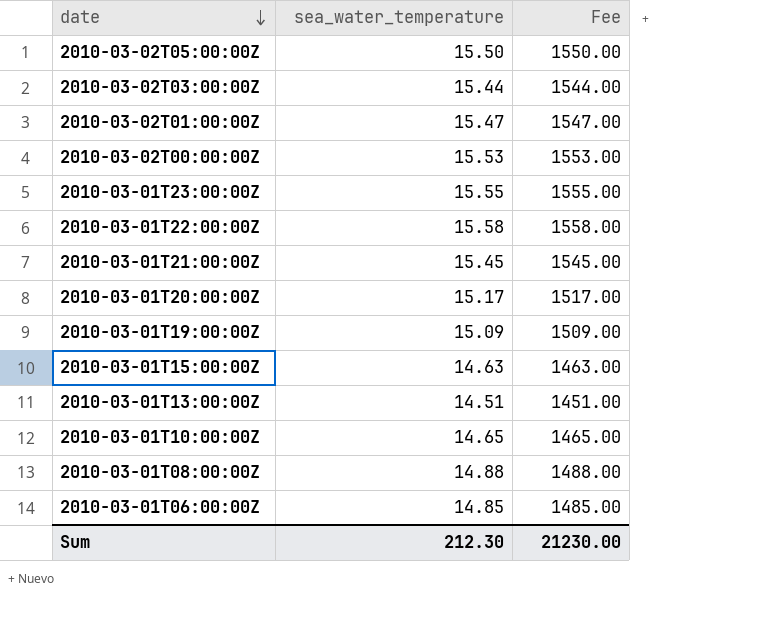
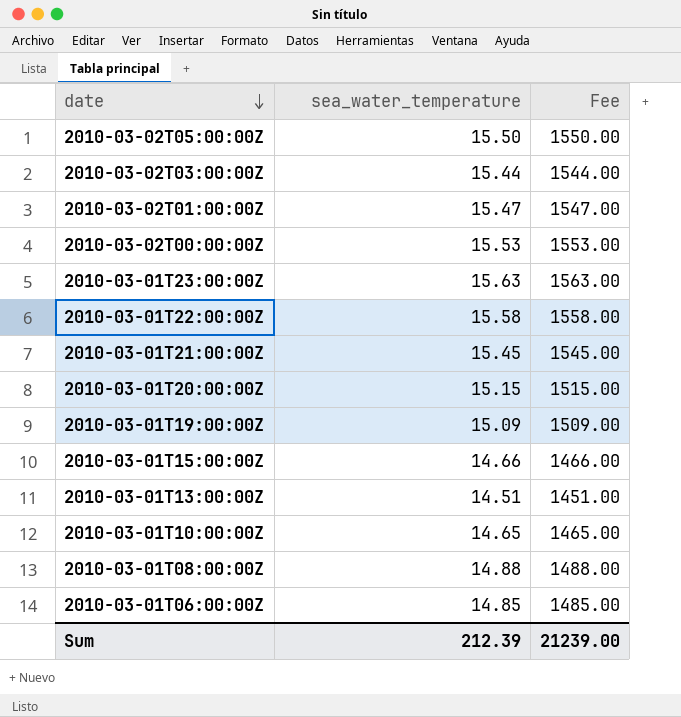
2010-03-01T23:00:00Z | sea_water_temperature: 15.55 -> 15.63
2010-03-01T23:00:00Z | Fee: 1555.00 -> 1563.00
2010-03-01T20:00:00Z | sea_water_temperature: 15.17 -> 15.15
2010-03-01T20:00:00Z | Fee: 1517.00 -> 1515.00
2010-03-01T15:00:00Z | sea_water_temperature: 14.63 -> 14.66
2010-03-01T15:00:00Z | Fee: 1463.00 -> 1466.00
Sum | sea_water_temperature: 212.30 -> 212.39
Sum | Fee: 21230.00 -> 21239.00

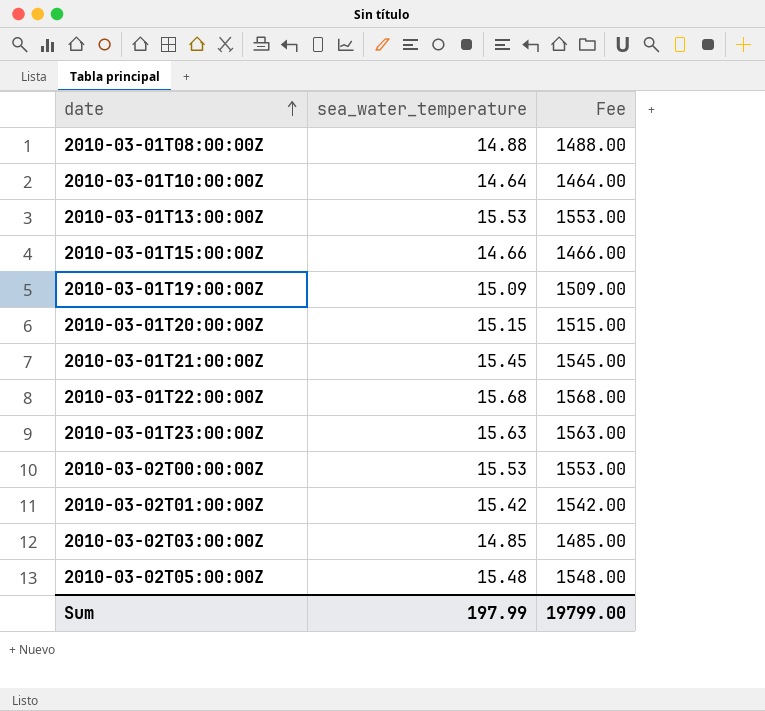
row order: date descending -> date ascending
row 2010-03-01T06:00:00Z: 14.85 | 1485.00 -> none
2010-03-01T10:00:00Z | sea_water_temperature: 14.65 -> 14.64
2010-03-01T10:00:00Z | Fee: 1465.00 -> 1464.00
2010-03-01T13:00:00Z | sea_water_temperature: 14.51 -> 15.53
2010-03-01T13:00:00Z | Fee: 1451.00 -> 1553.00
2010-03-01T22:00:00Z | sea_water_temperature: 15.58 -> 15.68
2010-03-01T22:00:00Z | Fee: 1558.00 -> 1568.00
2010-03-02T01:00:00Z | sea_water_temperature: 15.47 -> 15.42
2010-03-02T01:00:00Z | Fee: 1547.00 -> 1542.00
2010-03-02T03:00:00Z | sea_water_temperature: 15.44 -> 14.85
2010-03-02T03:00:00Z | Fee: 1544.00 -> 1485.00
2010-03-02T05:00:00Z | sea_water_temperature: 15.50 -> 15.48
2010-03-02T05:00:00Z | Fee: 1550.00 -> 1548.00
Sum | sea_water_temperature: 212.39 -> 197.99
Sum | Fee: 21239.00 -> 19799.00

